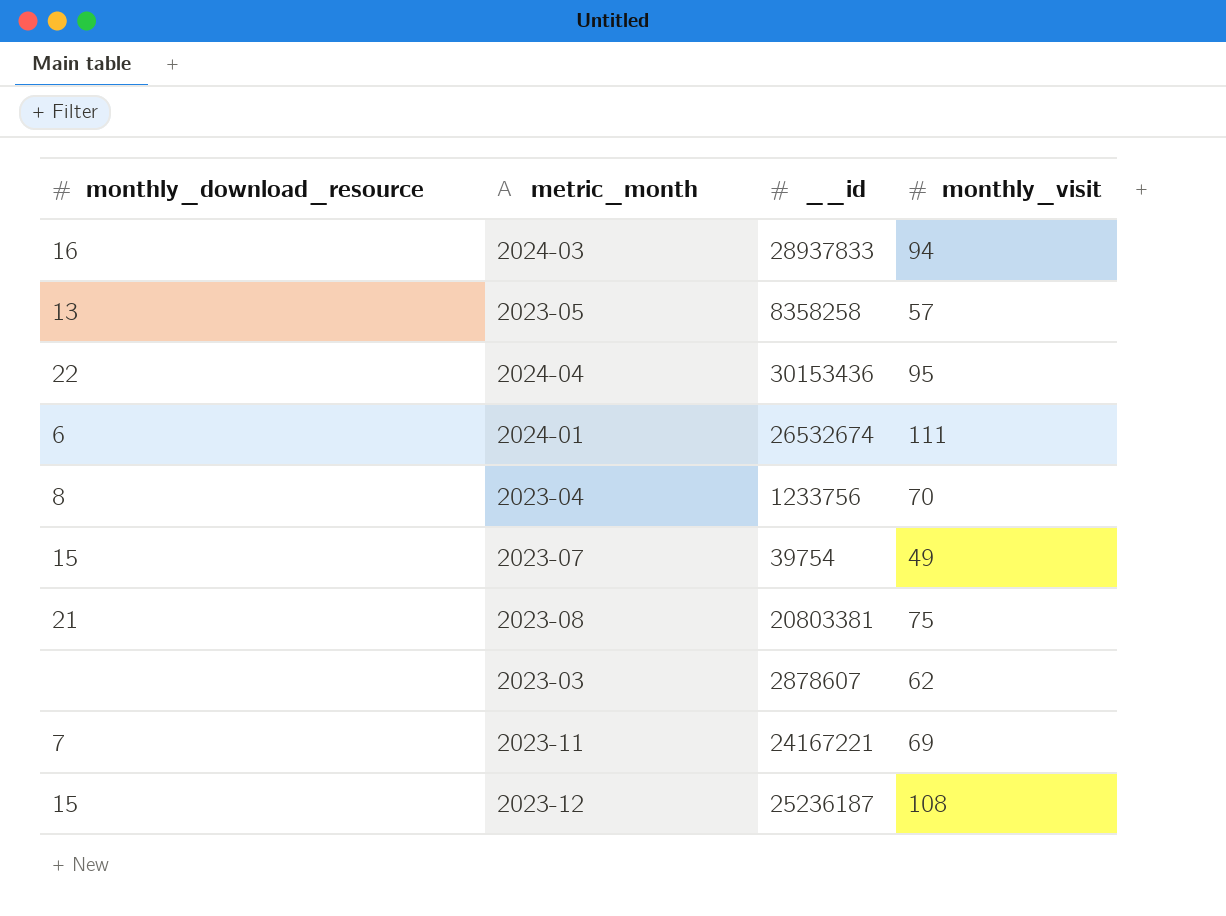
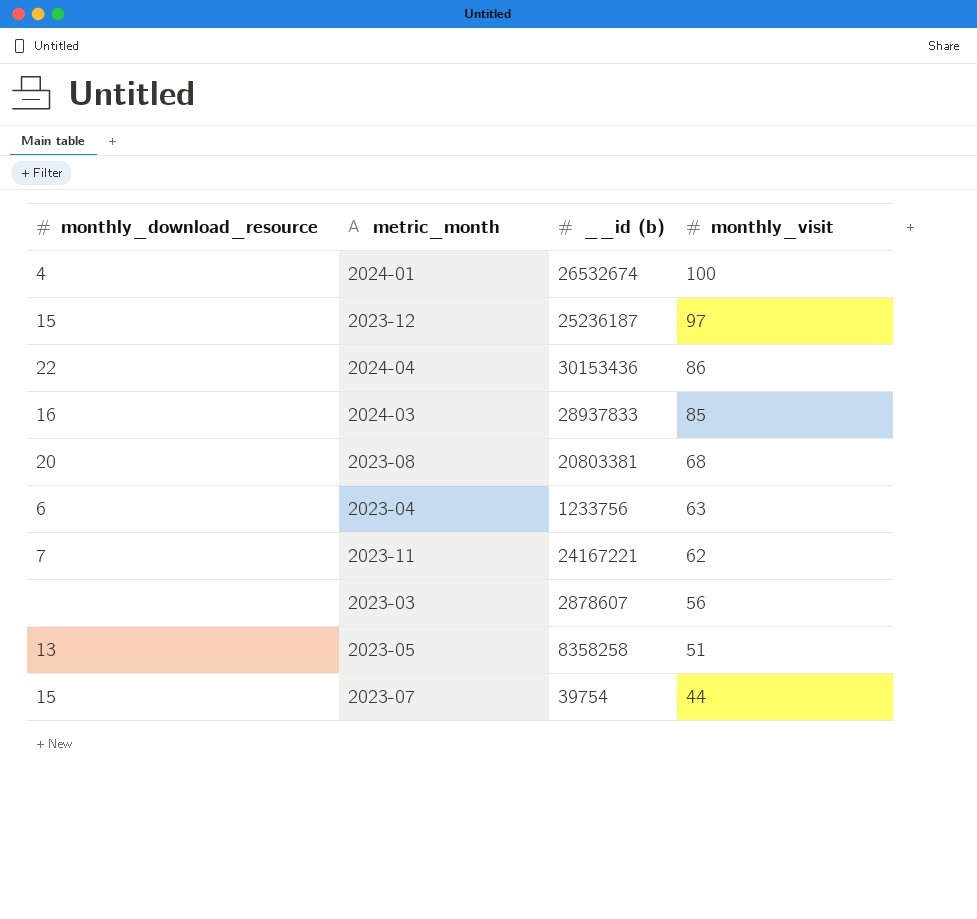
row order: none -> monthly_visit descending
column name: __id -> __id (b)
2024-01 | monthly_download_resource: 6 -> 4
2024-01 | monthly_visit: 111 -> 100
2023-12 | monthly_visit: 108 -> 97
2024-04 | monthly_visit: 95 -> 86
2024-03 | monthly_visit: 94 -> 85
2023-08 | monthly_download_resource: 21 -> 20
2023-08 | monthly_visit: 75 -> 68
2023-04 | monthly_download_resource: 8 -> 6
2023-04 | monthly_visit: 70 -> 63
2023-11 | monthly_visit: 69 -> 62
2023-03 | monthly_visit: 62 -> 56
2023-05 | monthly_visit: 57 -> 51
2023-07 | monthly_visit: 49 -> 44

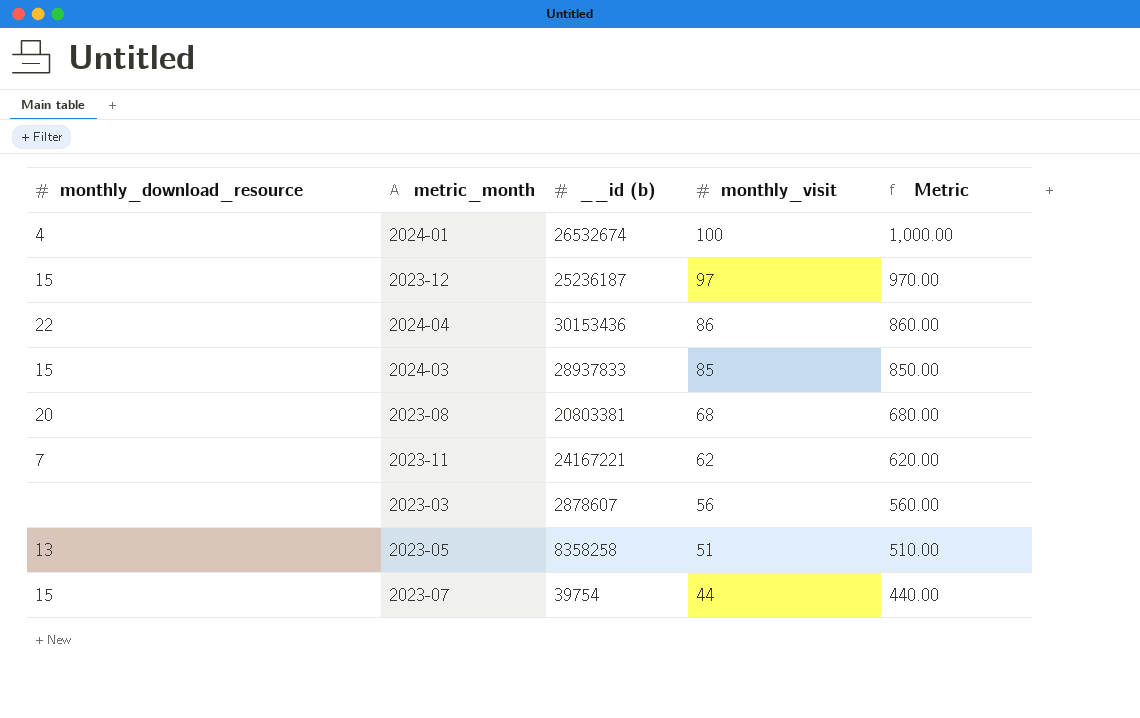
column Metric | formula: none -> [monthly_visit] * 10
row 2023-04: 6 | 1233756 | 63 -> none
2024-03 | monthly_download_resource: 16 -> 15

